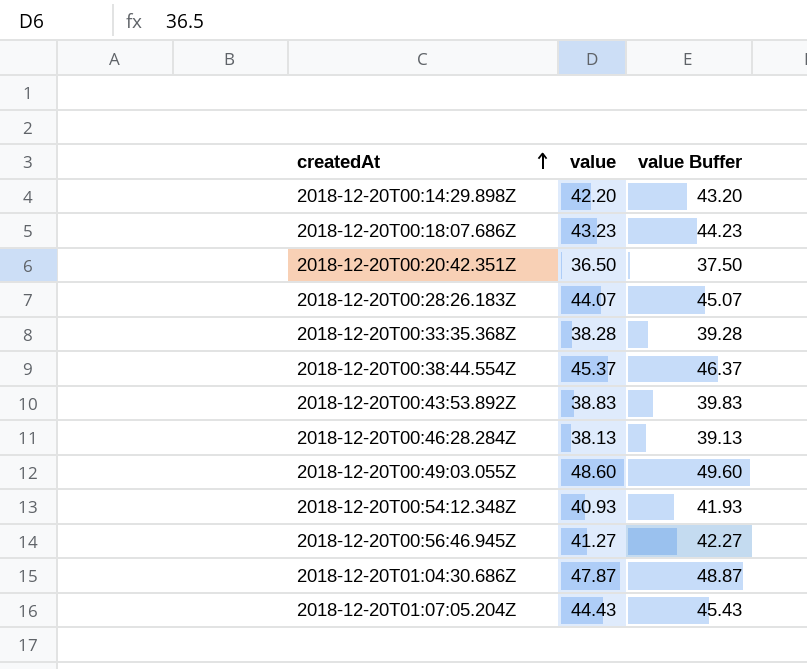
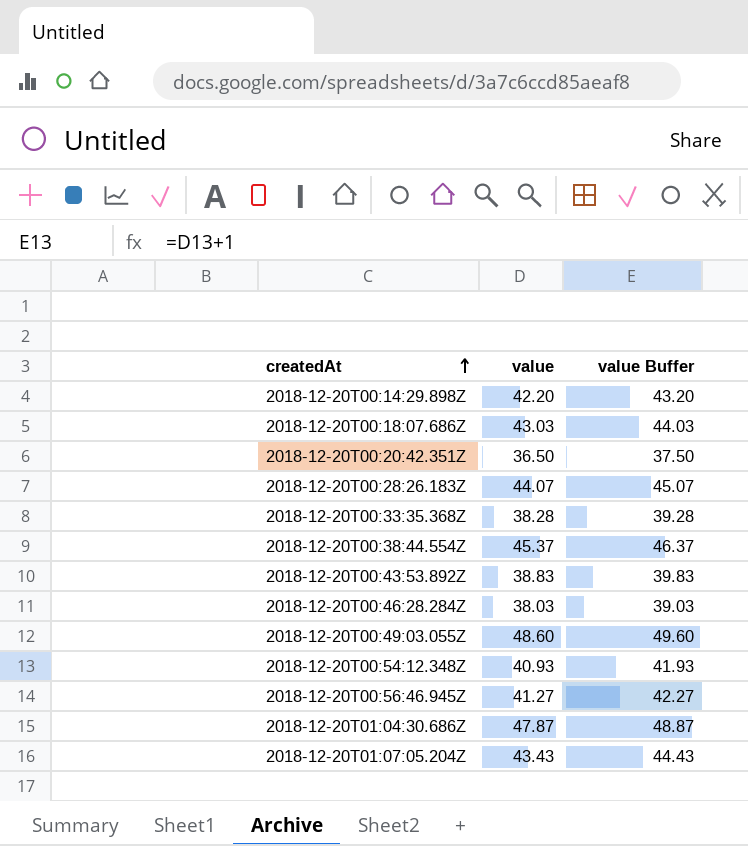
2018-12-20T00:18:07.686Z | value: 43.23 -> 43.03
2018-12-20T00:18:07.686Z | value Buffer: 44.23 -> 44.03
2018-12-20T00:46:28.284Z | value: 38.13 -> 38.03
2018-12-20T00:46:28.284Z | value Buffer: 39.13 -> 39.03
2018-12-20T01:07:05.204Z | value: 44.43 -> 43.43
2018-12-20T01:07:05.204Z | value Buffer: 45.43 -> 44.43

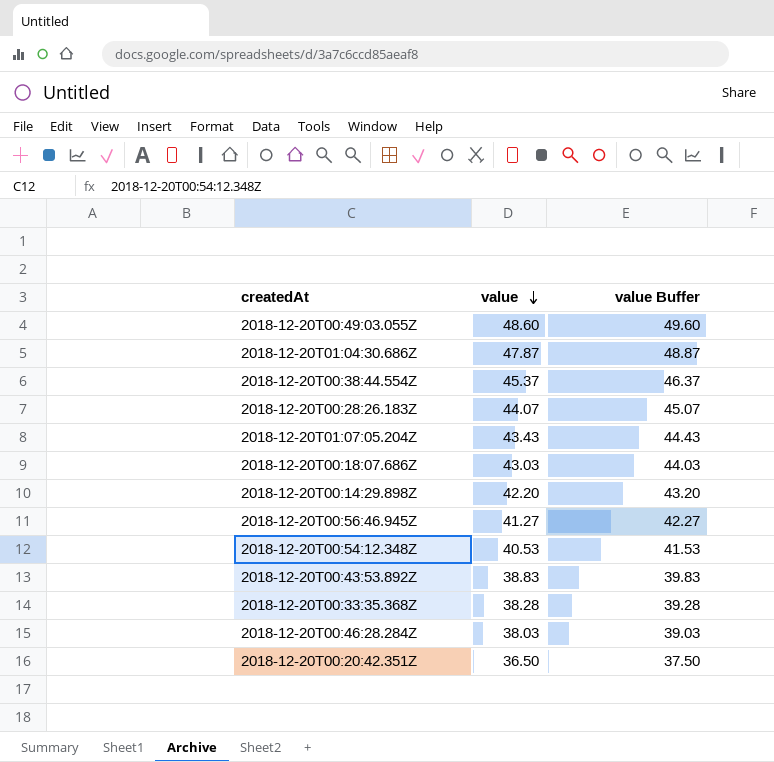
row order: createdAt ascending -> value descending
2018-12-20T00:54:12.348Z | value: 40.93 -> 40.53
2018-12-20T00:54:12.348Z | value Buffer: 41.93 -> 41.53

